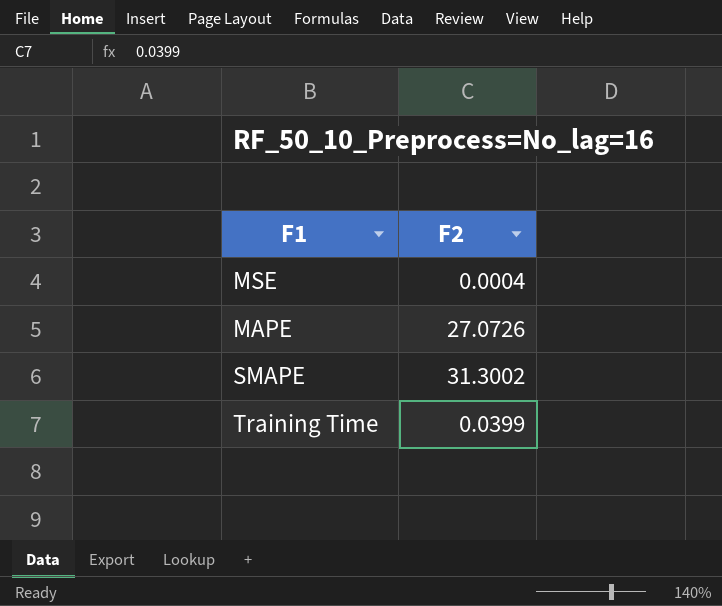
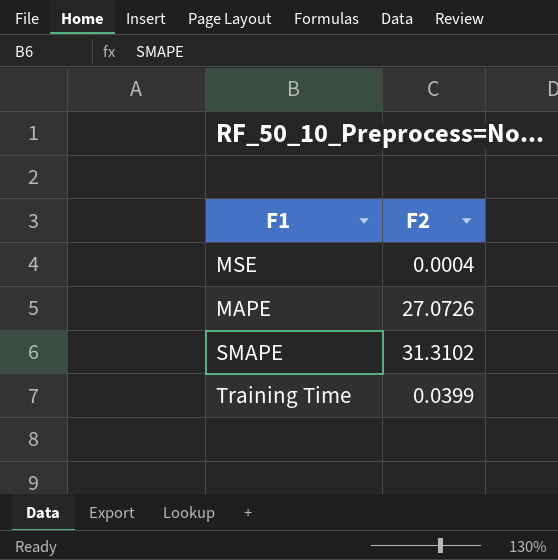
SMAPE | F2: 31.3002 -> 31.3102

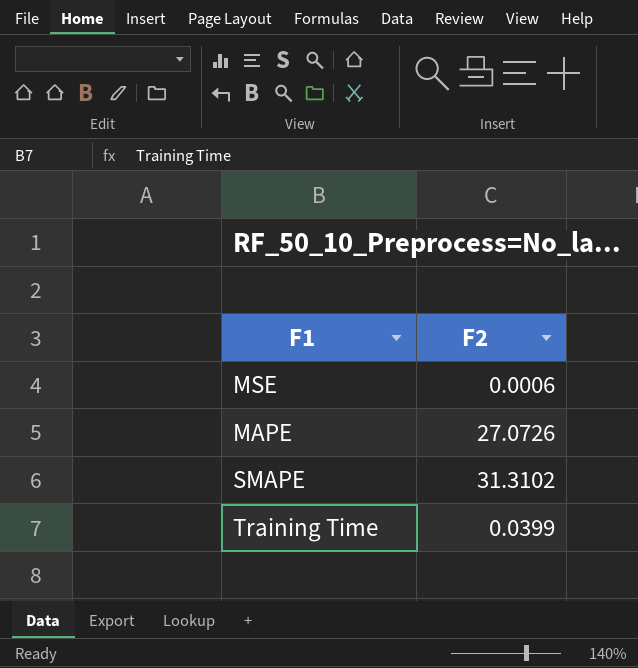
MSE | F2: 0.0004 -> 0.0006

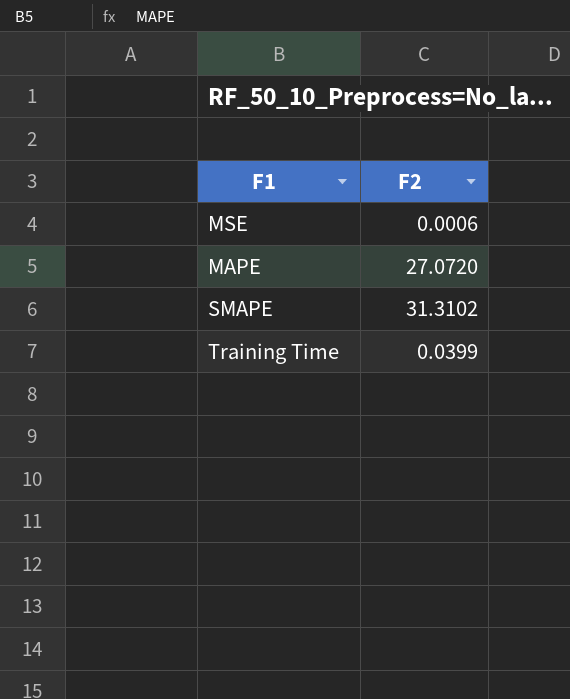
MAPE | F2: 27.0726 -> 27.0720

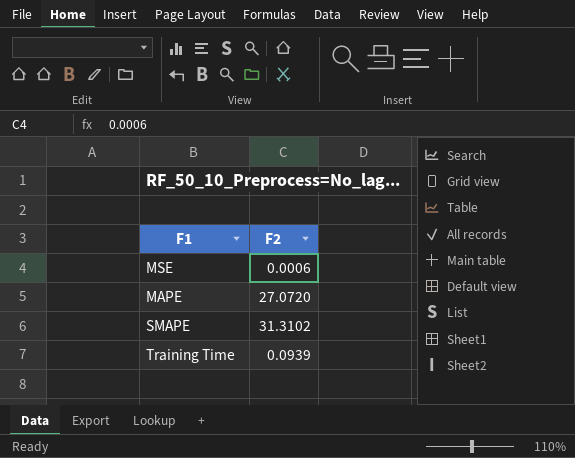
Training Time | F2: 0.0399 -> 0.0939

